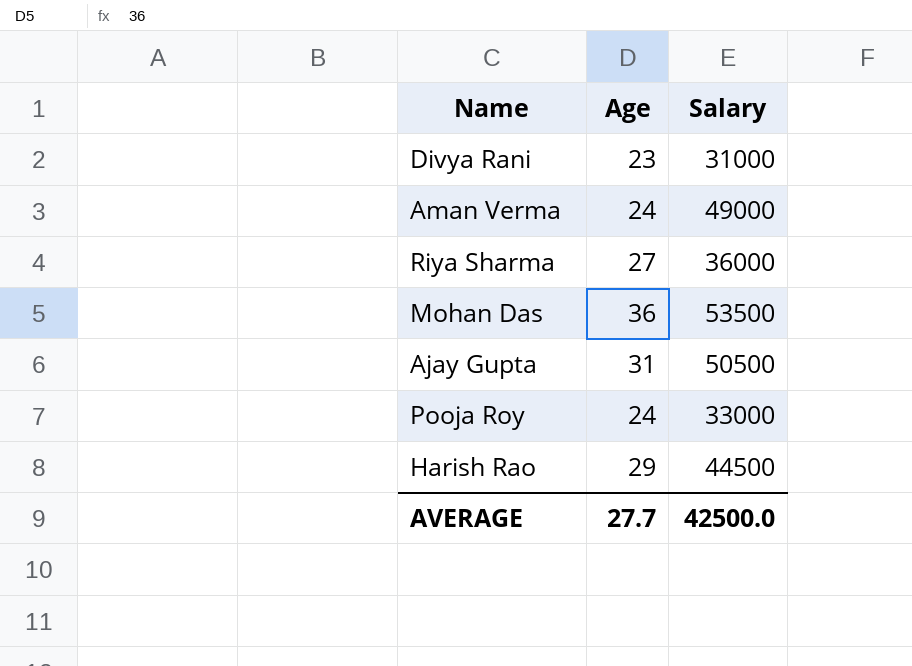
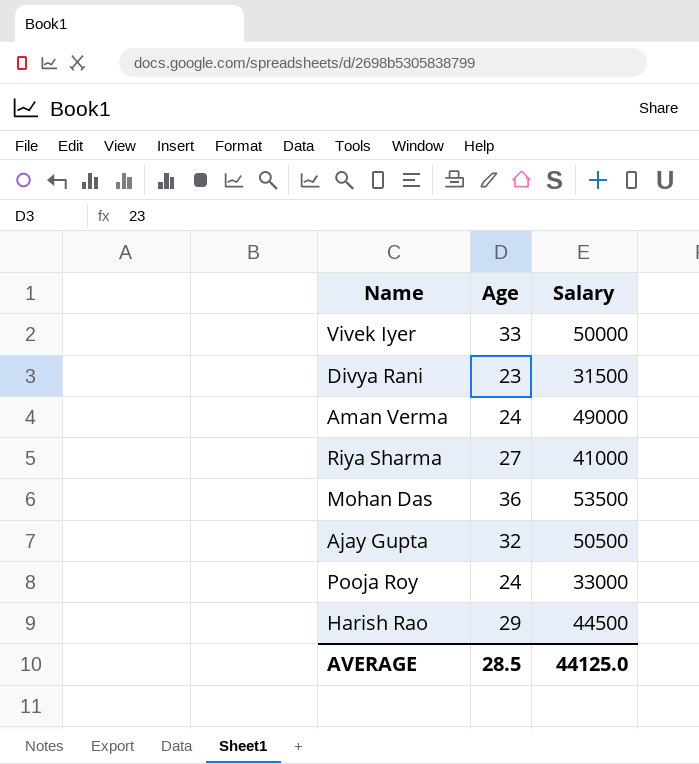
row Vivek Iyer: none -> 33 | 50000
Divya Rani | Salary: 31000 -> 31500
Riya Sharma | Salary: 36000 -> 41000
Ajay Gupta | Age: 31 -> 32
AVERAGE | Age: 27.7 -> 28.5
AVERAGE | Salary: 42500.0 -> 44125.0

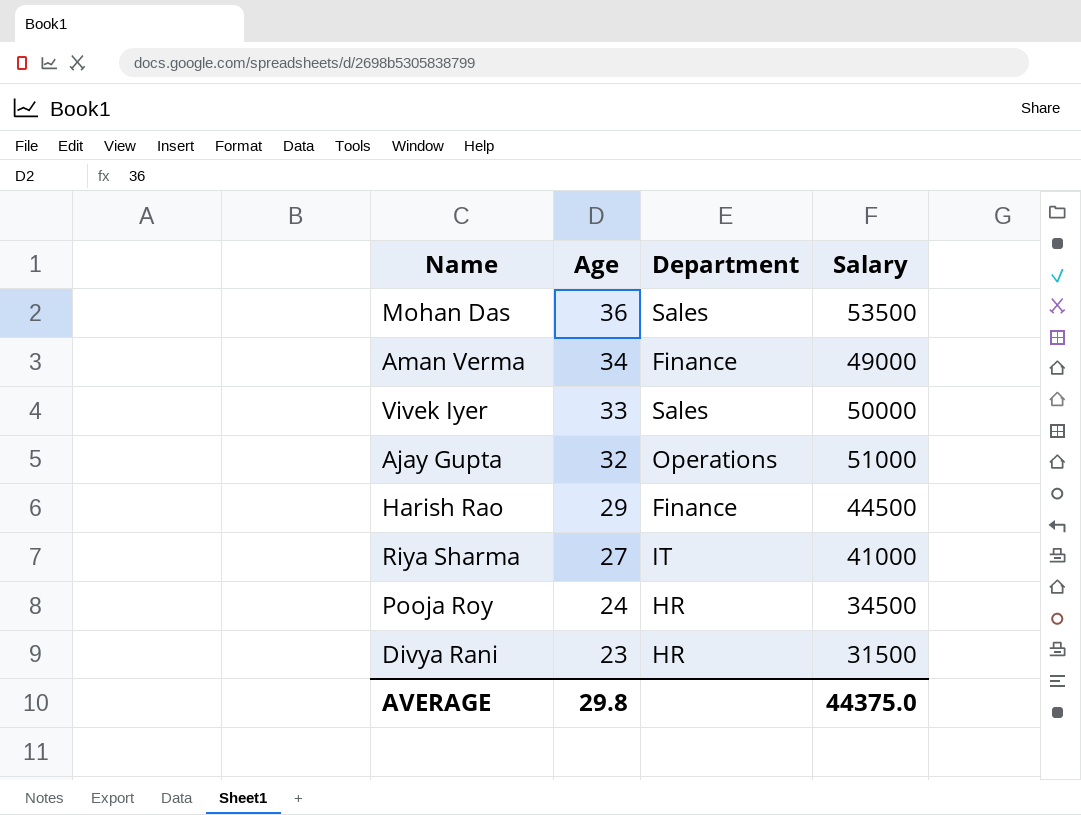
row order: none -> Age descending
column Department | position: none -> 3
Aman Verma | Age: 24 -> 34
Ajay Gupta | Salary: 50500 -> 51000
Pooja Roy | Salary: 33000 -> 34500
AVERAGE | Age: 28.5 -> 29.8
AVERAGE | Salary: 44125.0 -> 44375.0

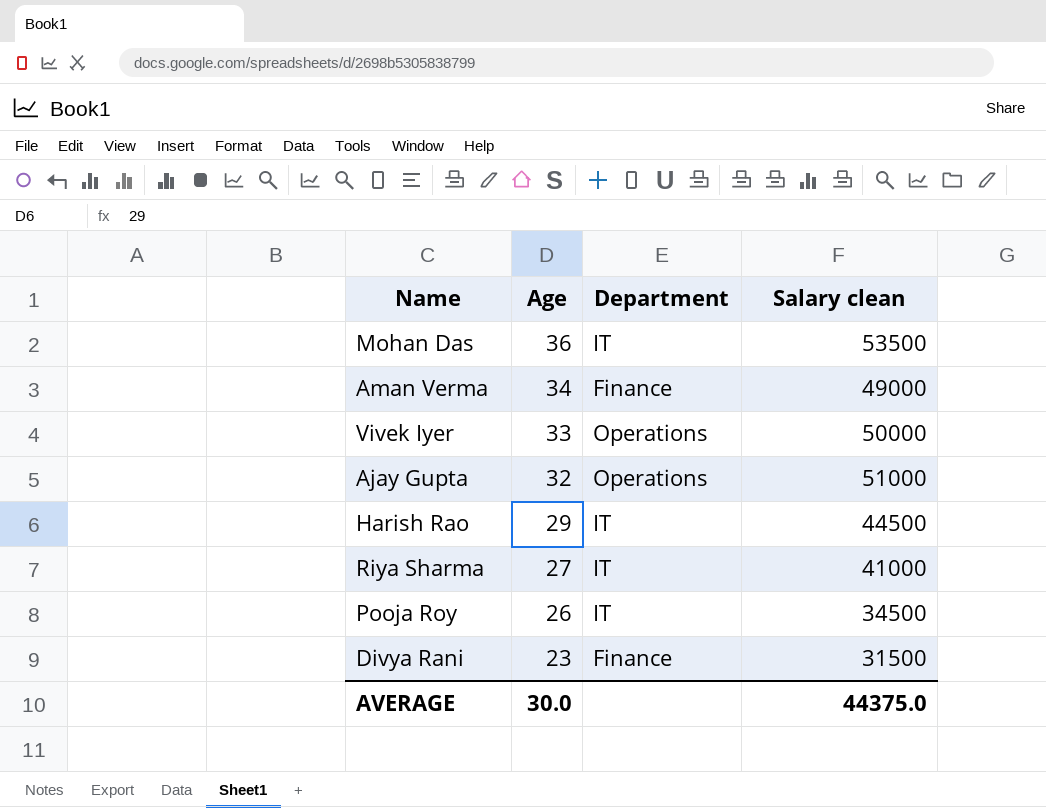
column name: Salary -> Salary clean
Mohan Das | Department: Sales -> IT
Vivek Iyer | Department: Sales -> Operations
Harish Rao | Department: Finance -> IT
Pooja Roy | Age: 24 -> 26
Pooja Roy | Department: HR -> IT
Divya Rani | Department: HR -> Finance
AVERAGE | Age: 29.8 -> 30.0

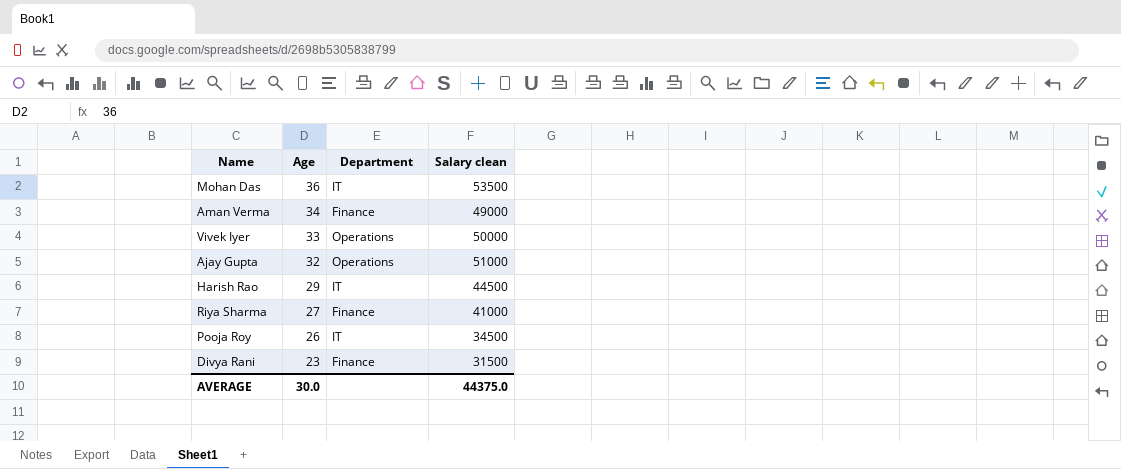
Riya Sharma | Department: IT -> Finance

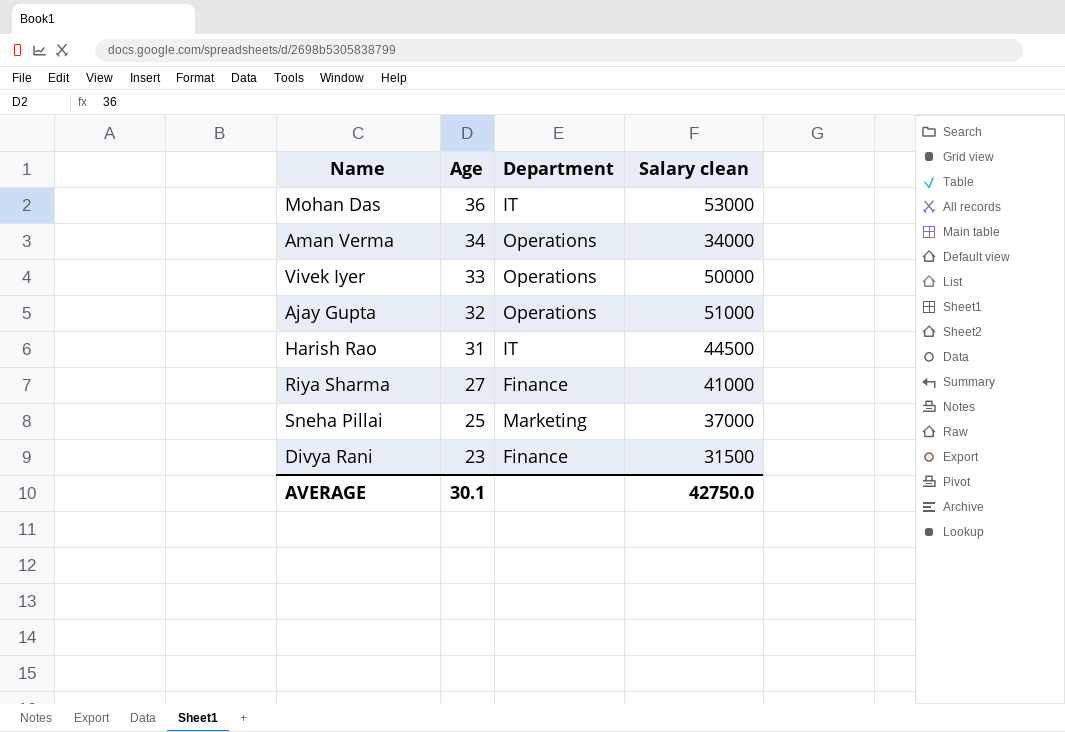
row Pooja Roy: 26 | IT | 34500 -> none
Mohan Das | Salary clean: 53500 -> 53000
Aman Verma | Department: Finance -> Operations
Aman Verma | Salary clean: 49000 -> 34000
Harish Rao | Age: 29 -> 31
row Sneha Pillai: none -> 25 | Marketing | 37000
AVERAGE | Age: 30.0 -> 30.1
AVERAGE | Salary clean: 44375.0 -> 42750.0

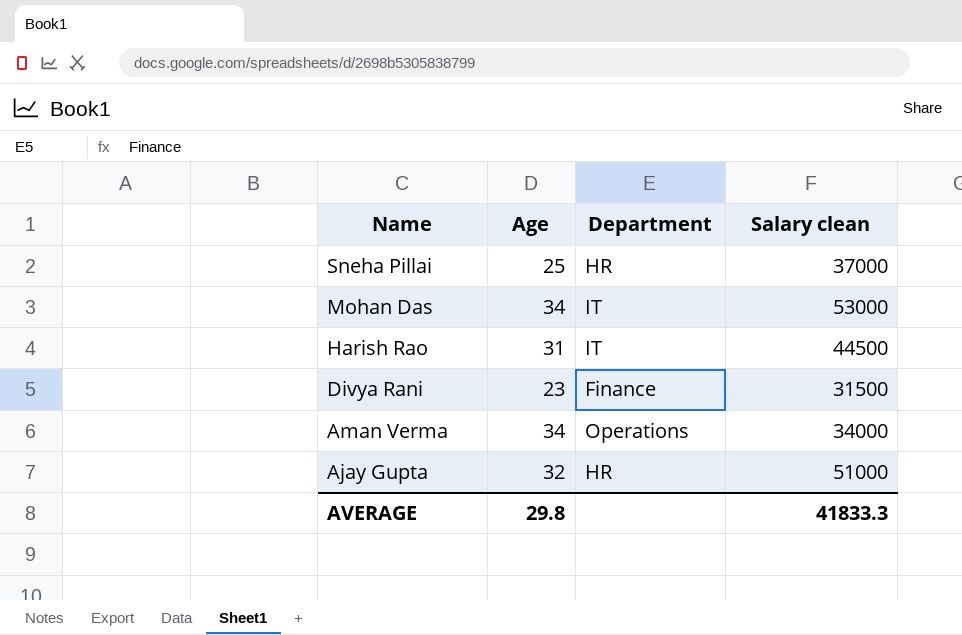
row order: Age descending -> Name descending
row Vivek Iyer: 33 | Operations | 50000 -> none
row Riya Sharma: 27 | Finance | 41000 -> none
Sneha Pillai | Department: Marketing -> HR
Mohan Das | Age: 36 -> 34
Ajay Gupta | Department: Operations -> HR
AVERAGE | Age: 30.1 -> 29.8
AVERAGE | Salary clean: 42750.0 -> 41833.3

